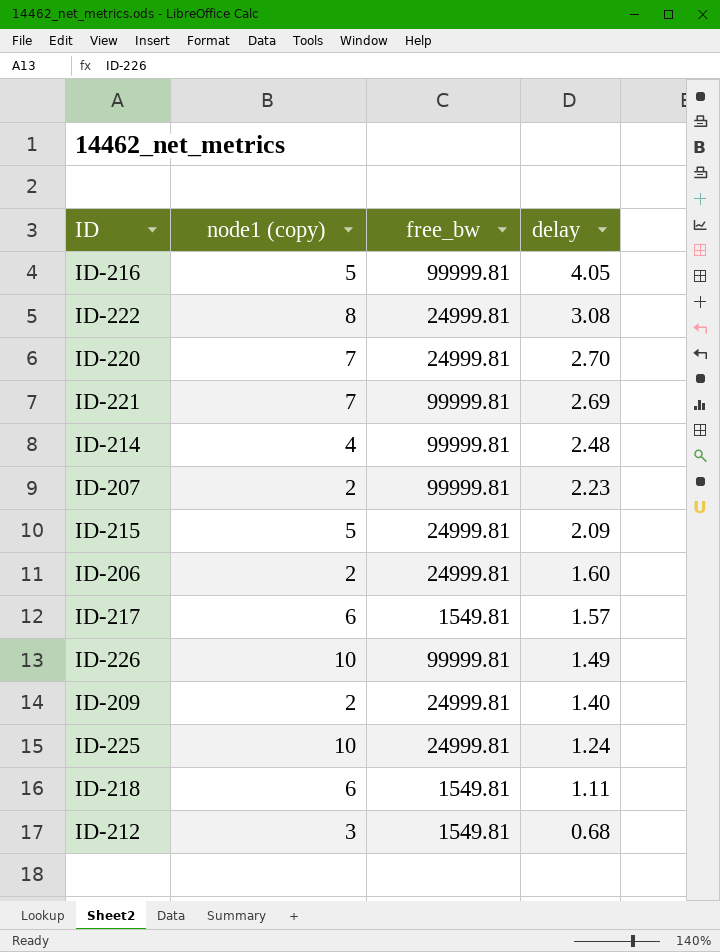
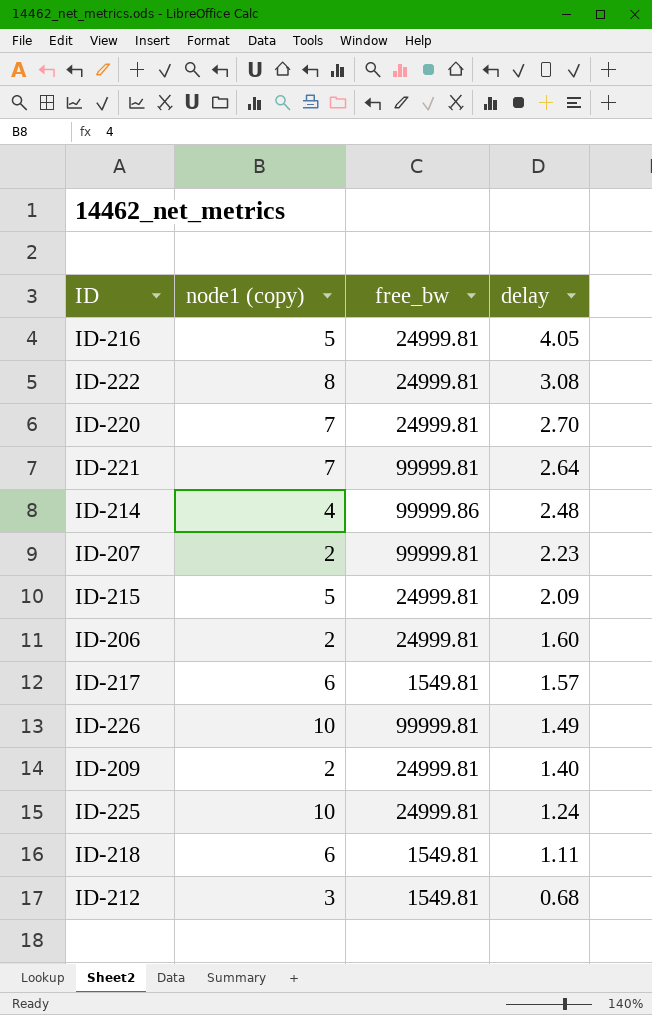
ID-216 | free_bw: 99999.81 -> 24999.81
ID-221 | delay: 2.69 -> 2.64
ID-214 | free_bw: 99999.81 -> 99999.86

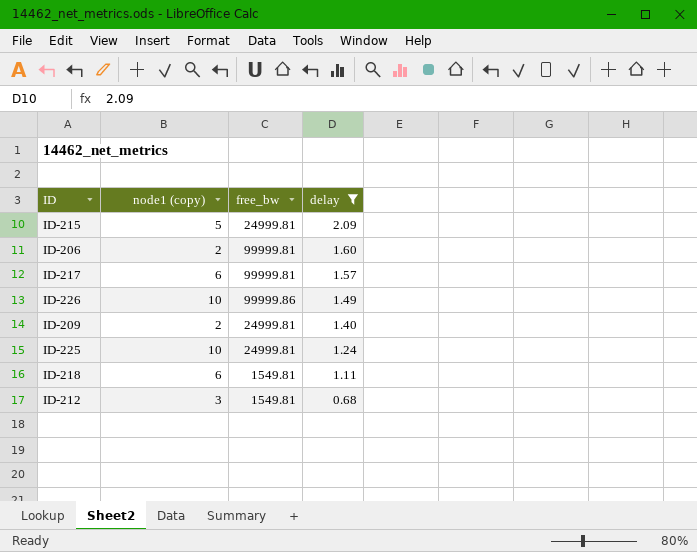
filter: none -> delay <= 2.09
ID-206 | free_bw: 24999.81 -> 99999.81
ID-217 | free_bw: 1549.81 -> 99999.81
ID-226 | free_bw: 99999.81 -> 99999.86

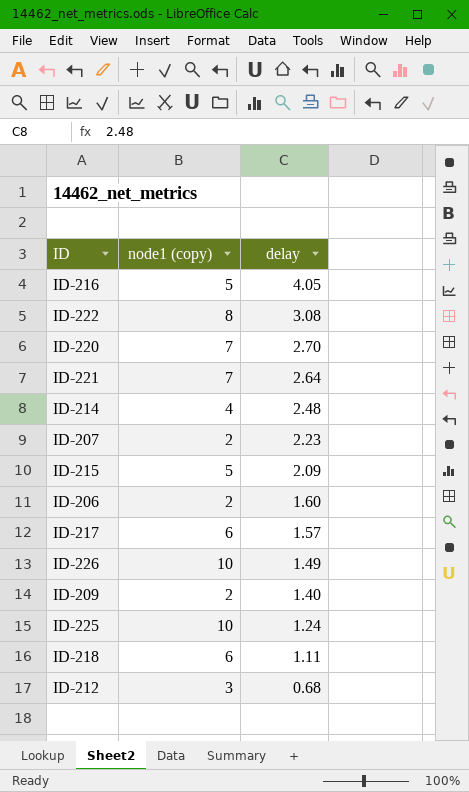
filter: delay <= 2.09 -> none
column free_bw | position: 3 -> none

